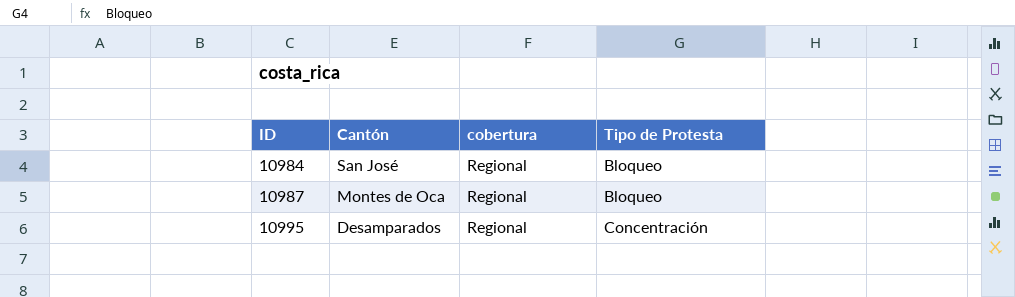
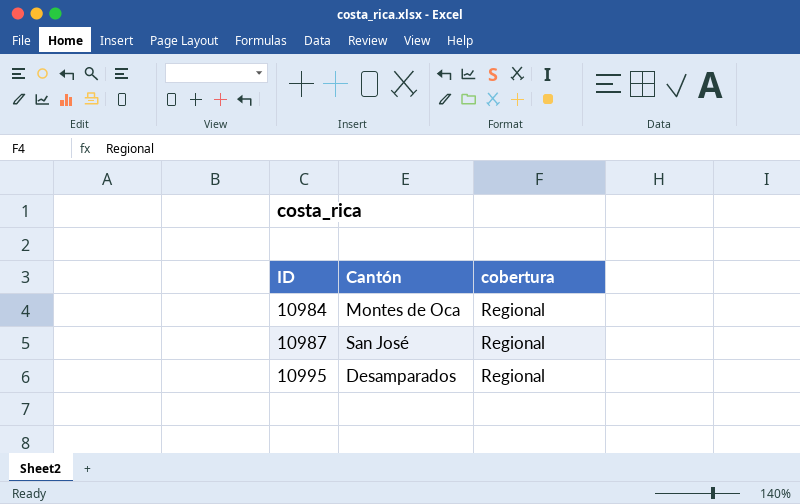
column Tipo de Protesta | position: 4 -> none
10984 | Cantón: San José -> Montes de Oca
10987 | Cantón: Montes de Oca -> San José

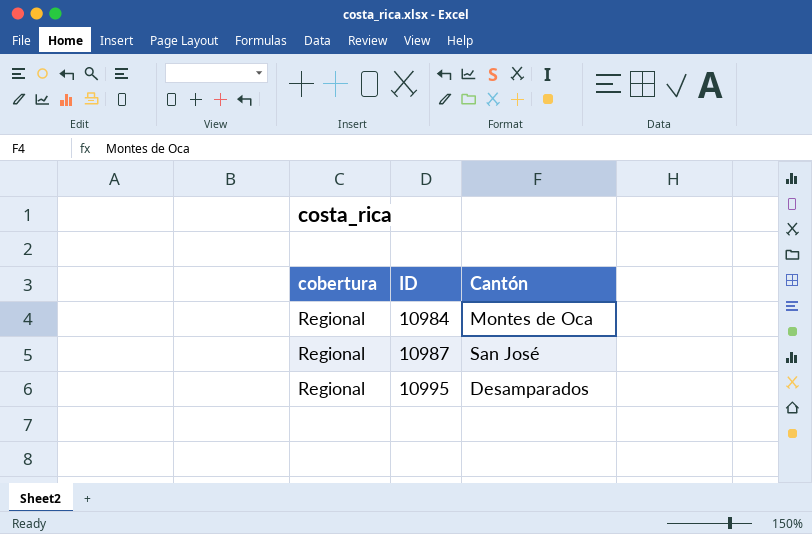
column cobertura | position: 3 -> 1

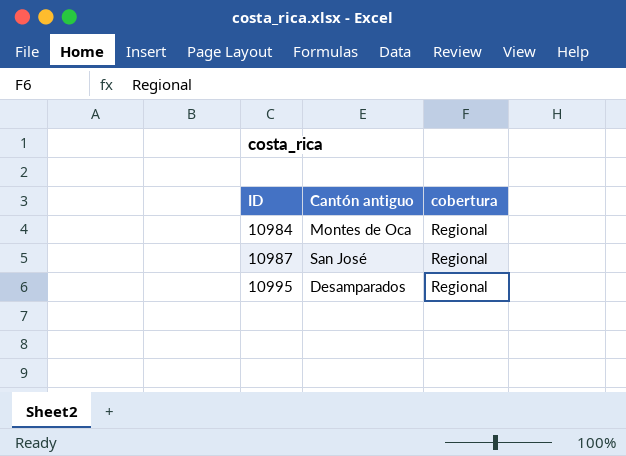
column name: Cantón -> Cantón antiguo
column cobertura | position: 1 -> 3

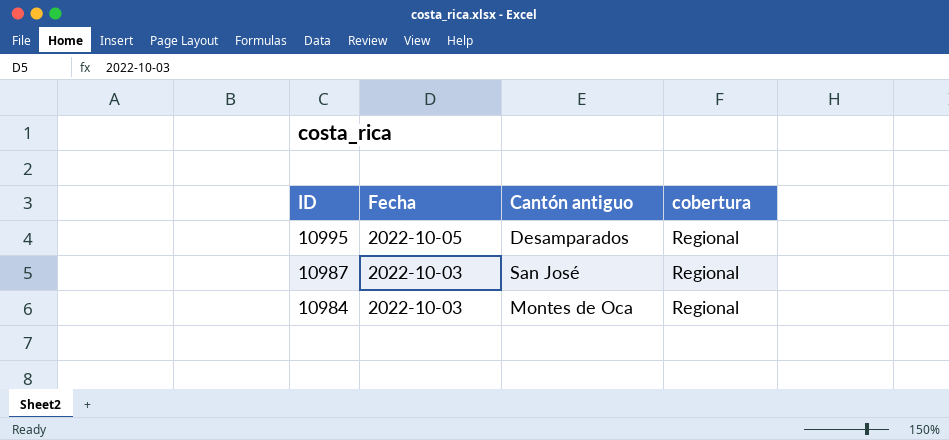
row order: ID ascending -> ID descending
column Fecha | position: none -> 2

